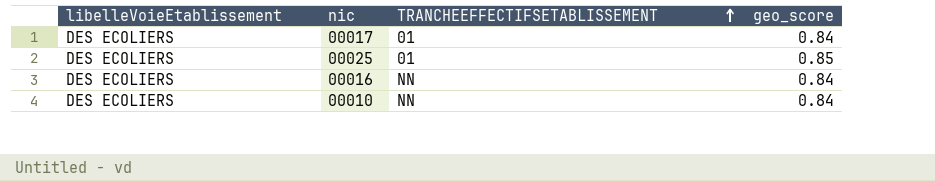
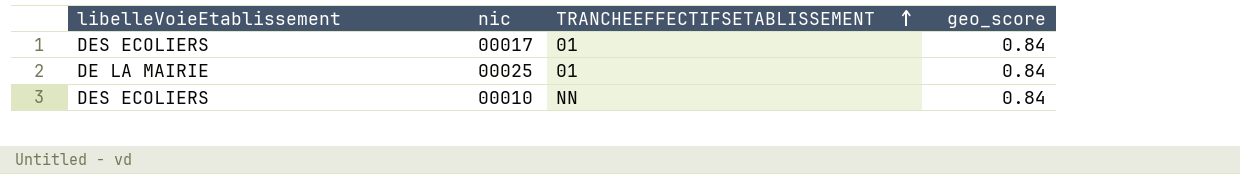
row 00016: DES ECOLIERS | NN | 0.84 -> none
00025 | libelleVoieEtablissement: DES ECOLIERS -> DE LA MAIRIE
00025 | geo_score: 0.85 -> 0.84

